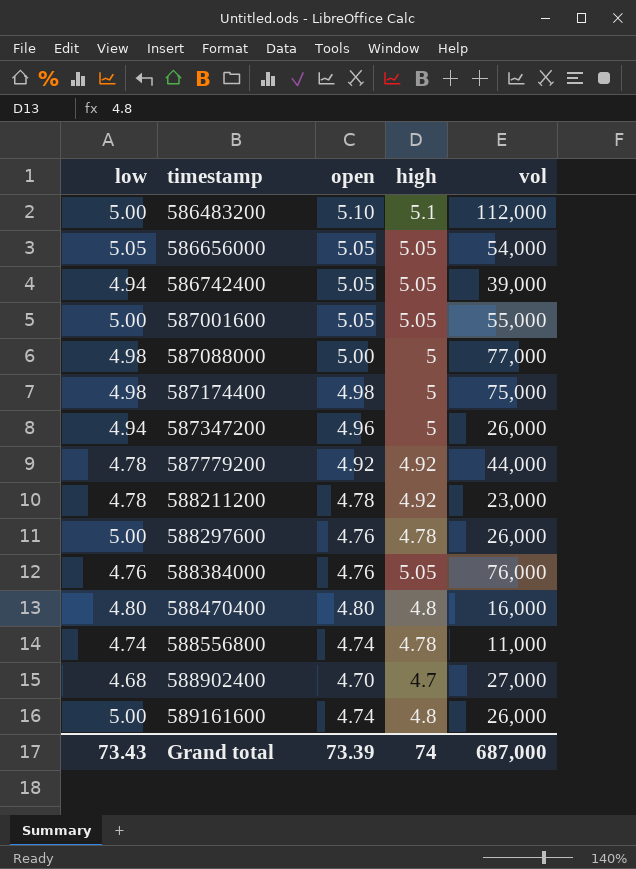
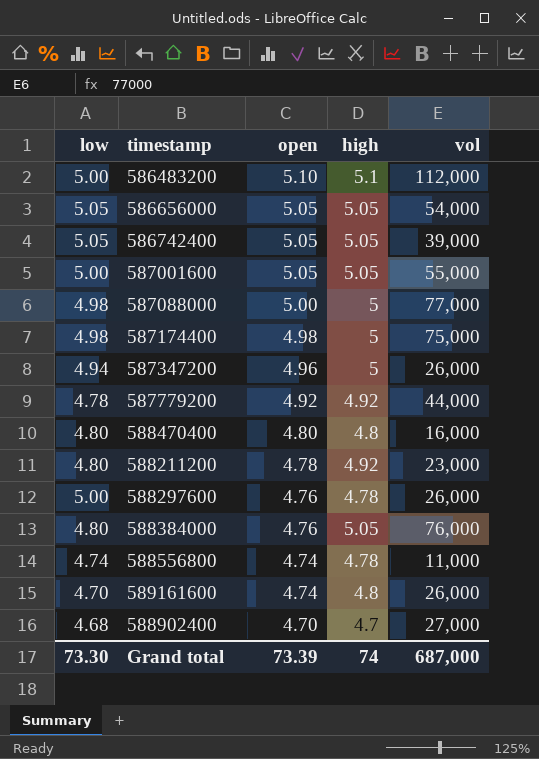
row order: timestamp ascending -> open descending
586742400 | low: 4.94 -> 5.05
588211200 | low: 4.78 -> 4.80
588384000 | low: 4.76 -> 4.80
589161600 | low: 5.00 -> 4.70
Grand total | low: 73.43 -> 73.30

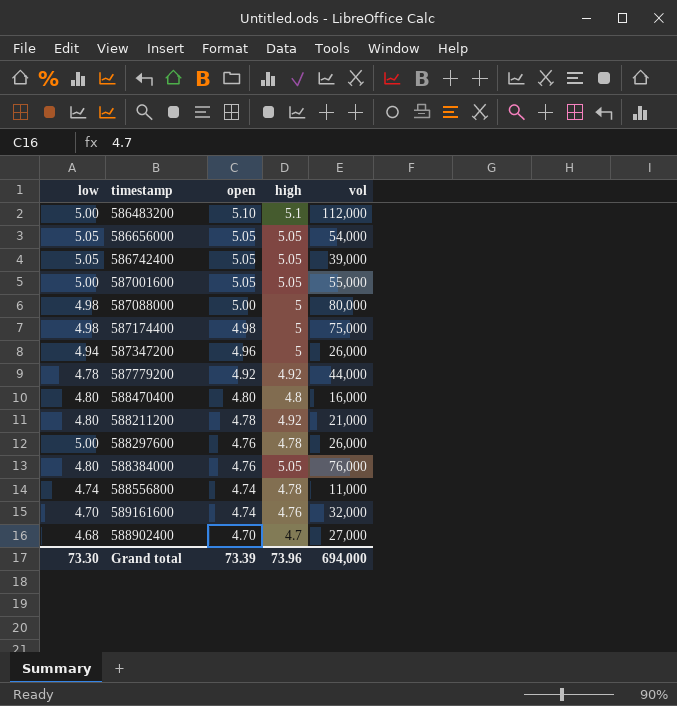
587088000 | vol: 77,000 -> 80,000
588211200 | vol: 23,000 -> 21,000
589161600 | high: 4.8 -> 4.76
589161600 | vol: 26,000 -> 32,000
Grand total | high: 74 -> 73.96
Grand total | vol: 687,000 -> 694,000

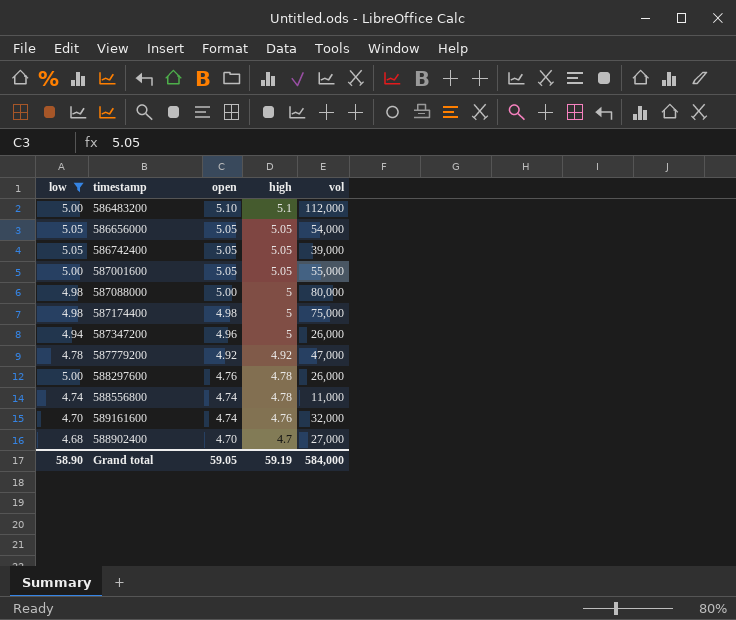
filter: none -> low != 4.80
587779200 | vol: 44,000 -> 47,000
Grand total | low: 73.30 -> 58.90
Grand total | open: 73.39 -> 59.05
Grand total | high: 73.96 -> 59.19
Grand total | vol: 694,000 -> 584,000

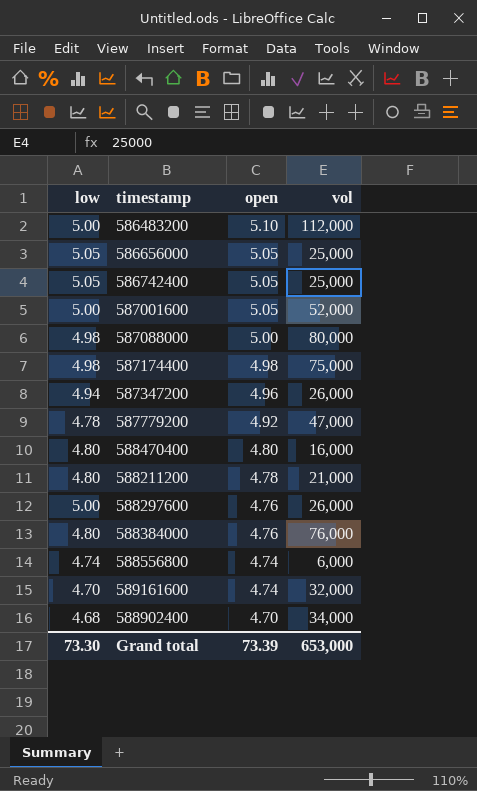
filter: low != 4.80 -> none
column high | position: 4 -> none
586656000 | vol: 54,000 -> 25,000
586742400 | vol: 39,000 -> 25,000
587001600 | vol: 55,000 -> 52,000
588556800 | vol: 11,000 -> 6,000
588902400 | vol: 27,000 -> 34,000
Grand total | low: 58.90 -> 73.30
Grand total | open: 59.05 -> 73.39
Grand total | vol: 584,000 -> 653,000

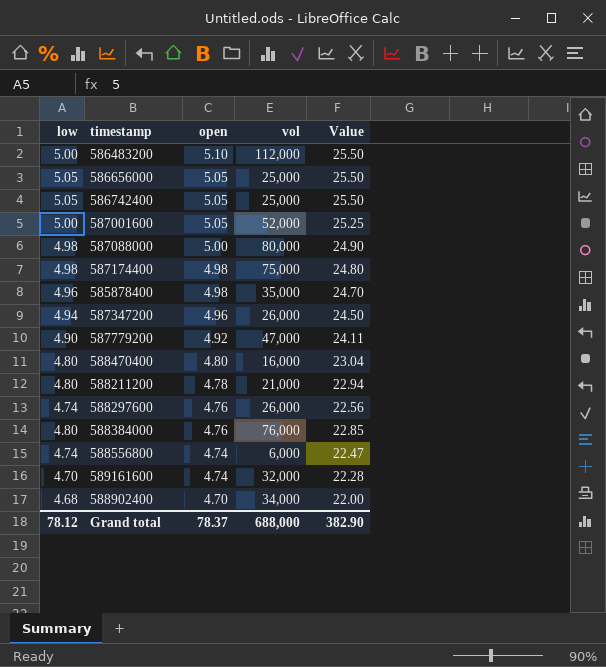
column Value | formula: none -> [low] * [open]
row 585878400: none -> 4.96 | 4.98 | 35,000 | 24.70
587779200 | low: 4.78 -> 4.90
588297600 | low: 5.00 -> 4.74
Grand total | low: 73.30 -> 78.12
Grand total | open: 73.39 -> 78.37
Grand total | vol: 653,000 -> 688,000

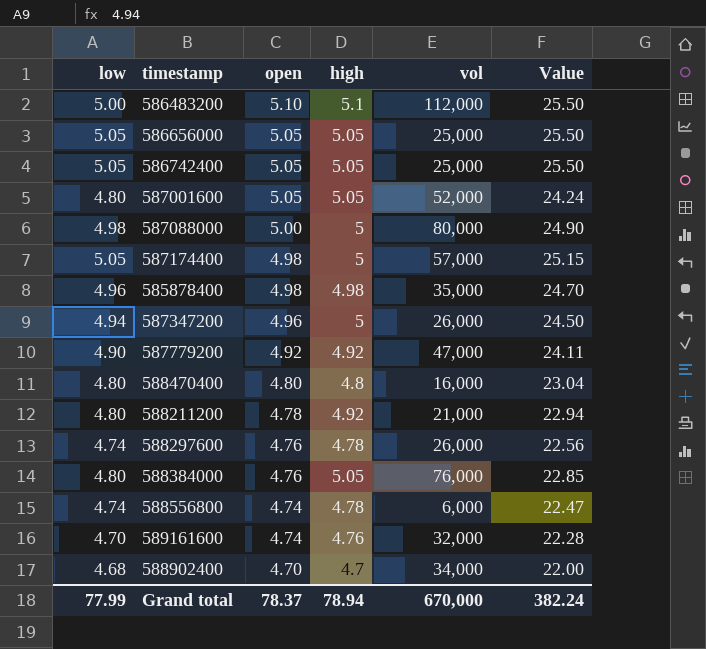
column high | position: none -> 4
587001600 | low: 5.00 -> 4.80
587001600 | Value: 25.25 -> 24.24
587174400 | low: 4.98 -> 5.05
587174400 | vol: 75,000 -> 57,000
587174400 | Value: 24.80 -> 25.15
Grand total | low: 78.12 -> 77.99
Grand total | vol: 688,000 -> 670,000
Grand total | Value: 382.90 -> 382.24

